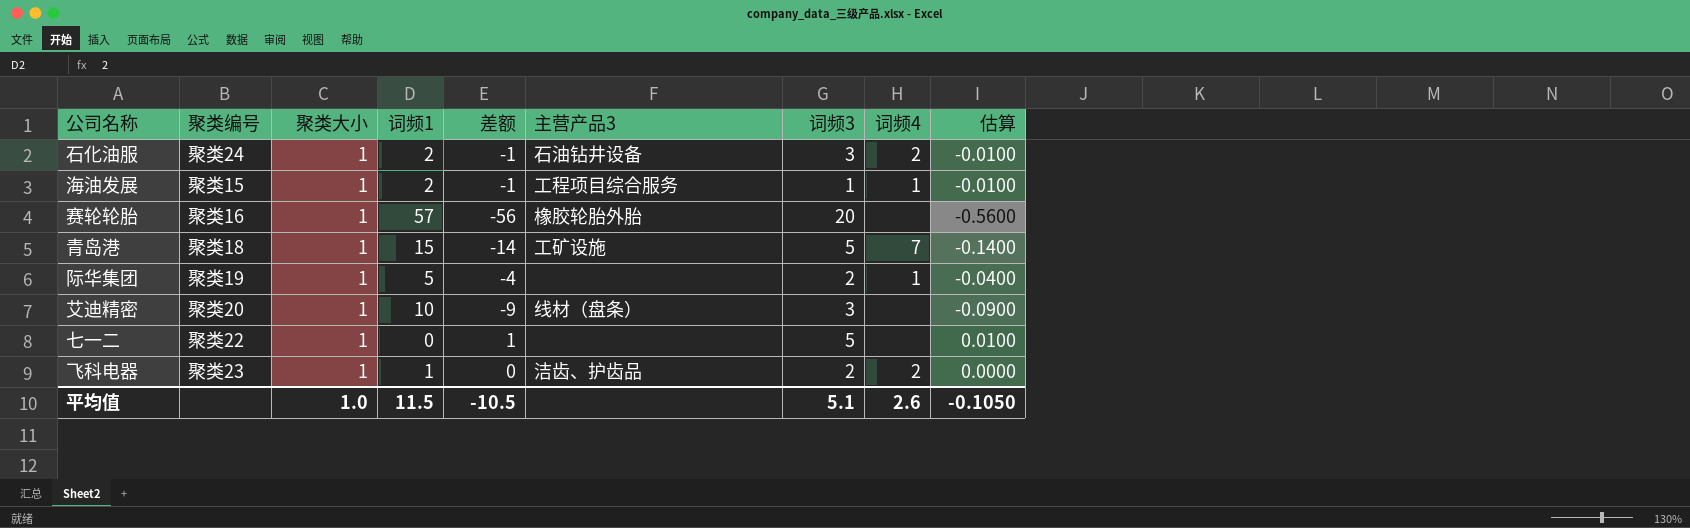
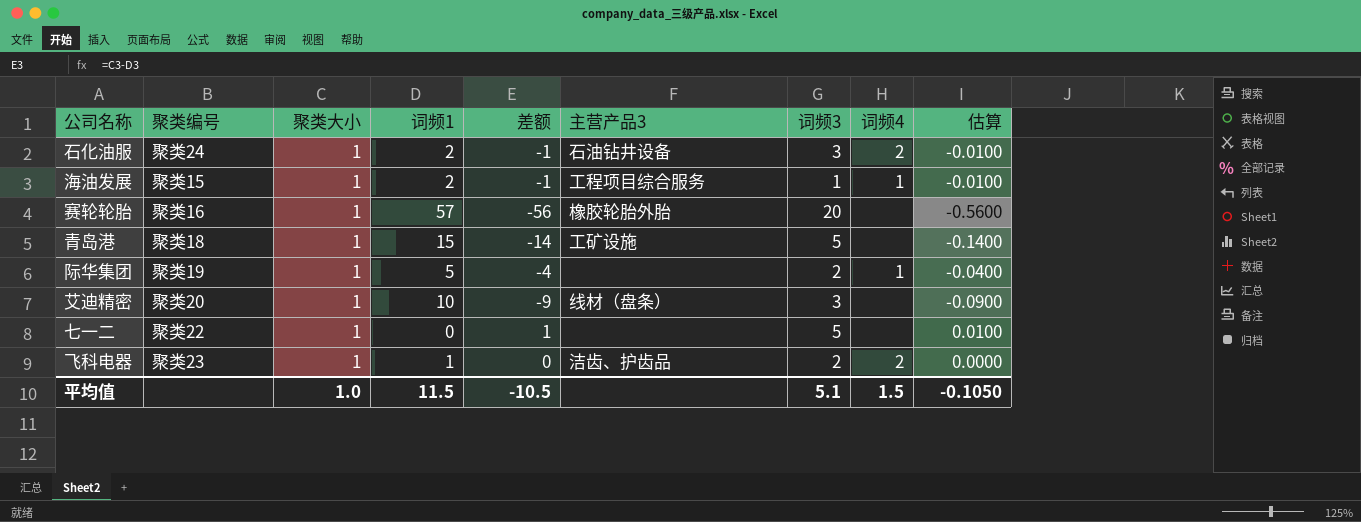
青岛港 | 词频4: 7 -> none
平均值 | 词频4: 2.6 -> 1.5

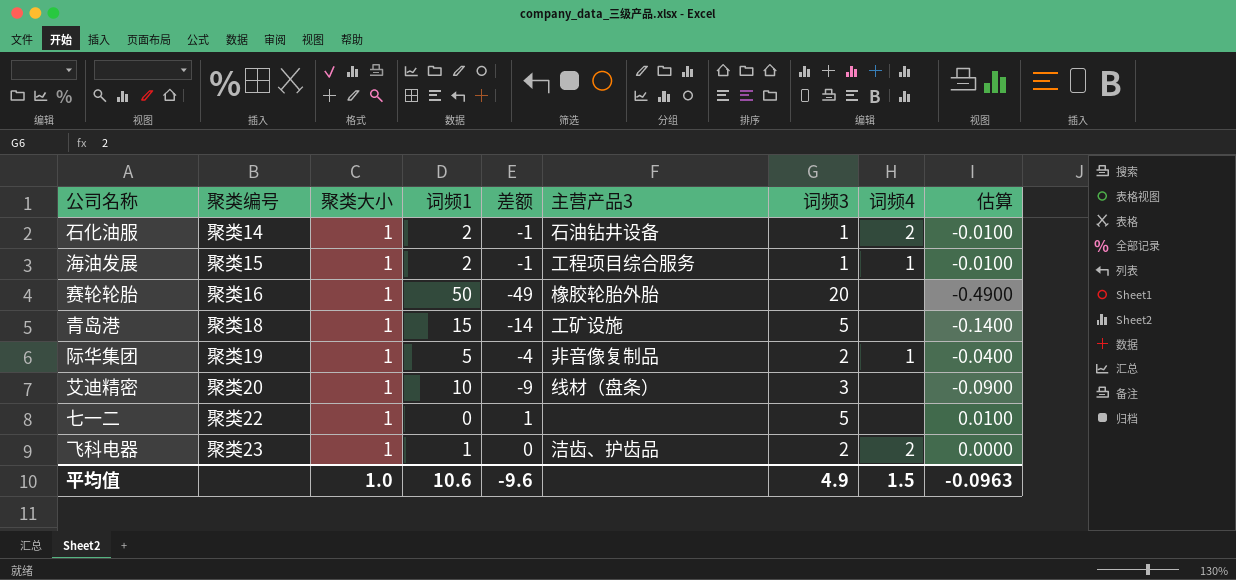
石化油服 | 聚类编号: 聚类24 -> 聚类14
石化油服 | 词频3: 3 -> 1
赛轮轮胎 | 词频1: 57 -> 50
赛轮轮胎 | 差额: -56 -> -49
赛轮轮胎 | 估算: -0.5600 -> -0.4900
际华集团 | 主营产品3: none -> 非音像复制品
平均值 | 词频1: 11.5 -> 10.6
平均值 | 差额: -10.5 -> -9.6
平均值 | 词频3: 5.1 -> 4.9
平均值 | 估算: -0.1050 -> -0.0963

